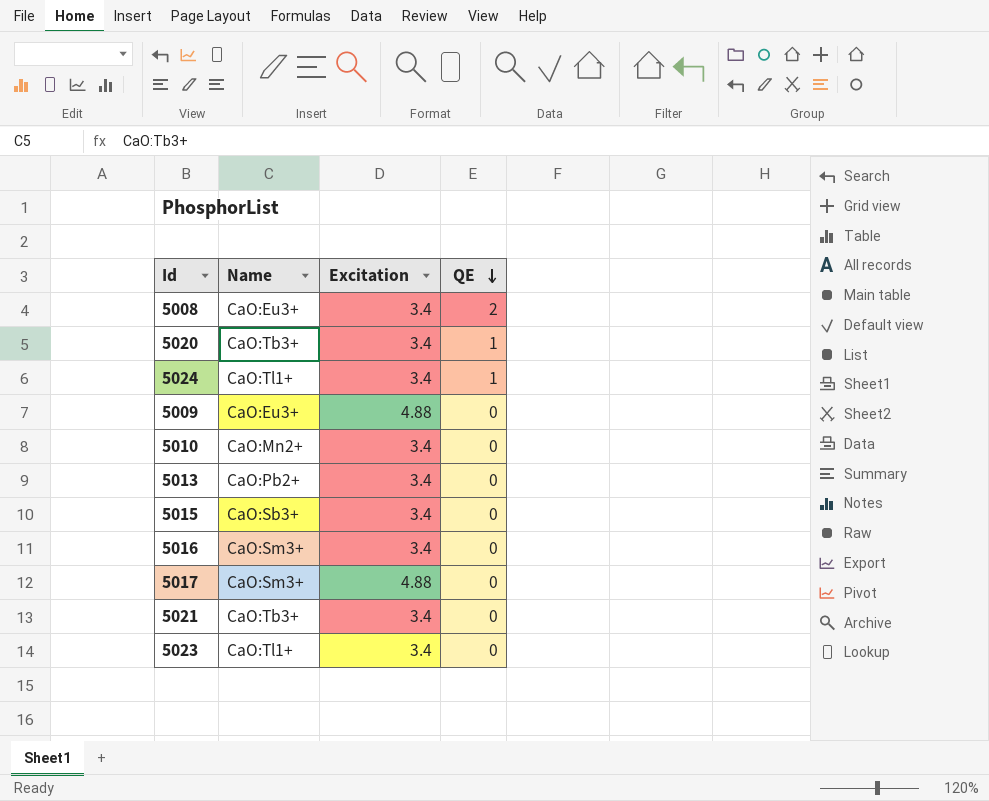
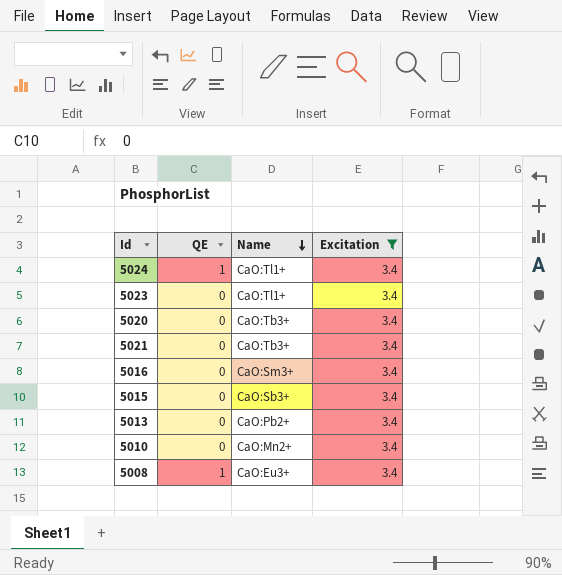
filter: none -> Excitation = 3.4
row order: QE descending -> Name descending
column QE | position: 4 -> 2
5020 | QE: 1 -> 0
5008 | QE: 2 -> 1

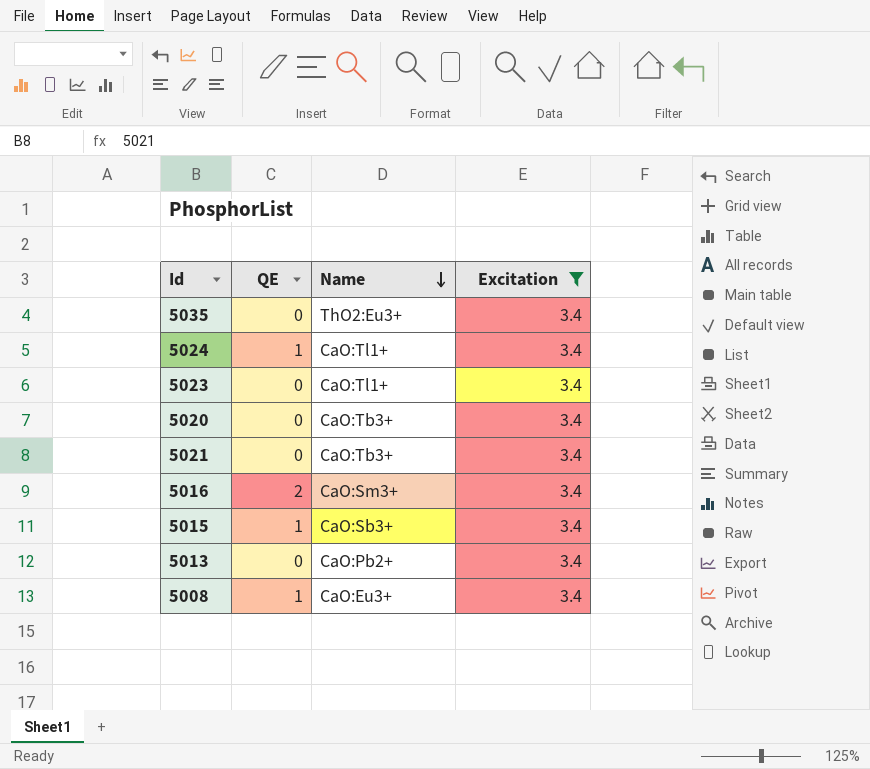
row 5010: 0 | CaO:Mn2+ | 3.4 -> none
row 5035: none -> 0 | ThO2:Eu3+ | 3.4
5016 | QE: 0 -> 2
5015 | QE: 0 -> 1

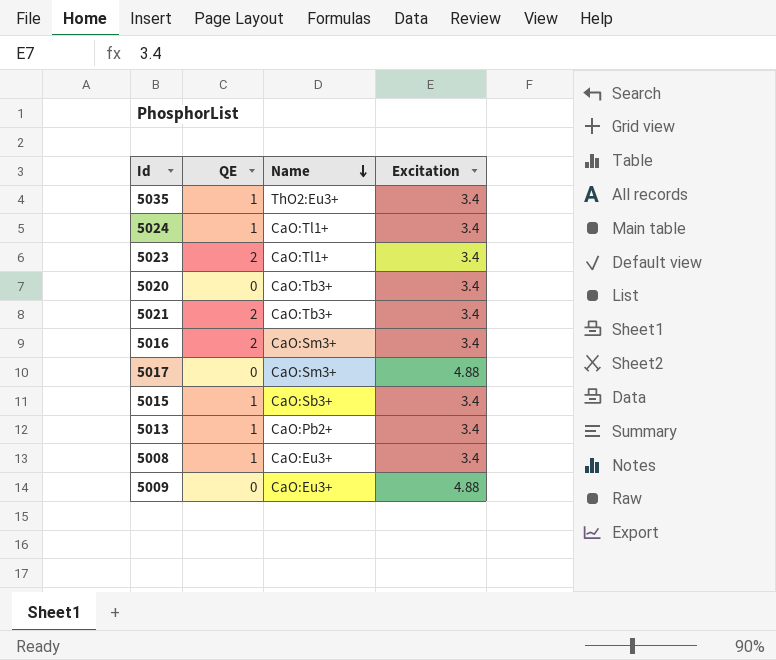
filter: Excitation = 3.4 -> none
5035 | QE: 0 -> 1
5023 | QE: 0 -> 2
5021 | QE: 0 -> 2
5013 | QE: 0 -> 1

